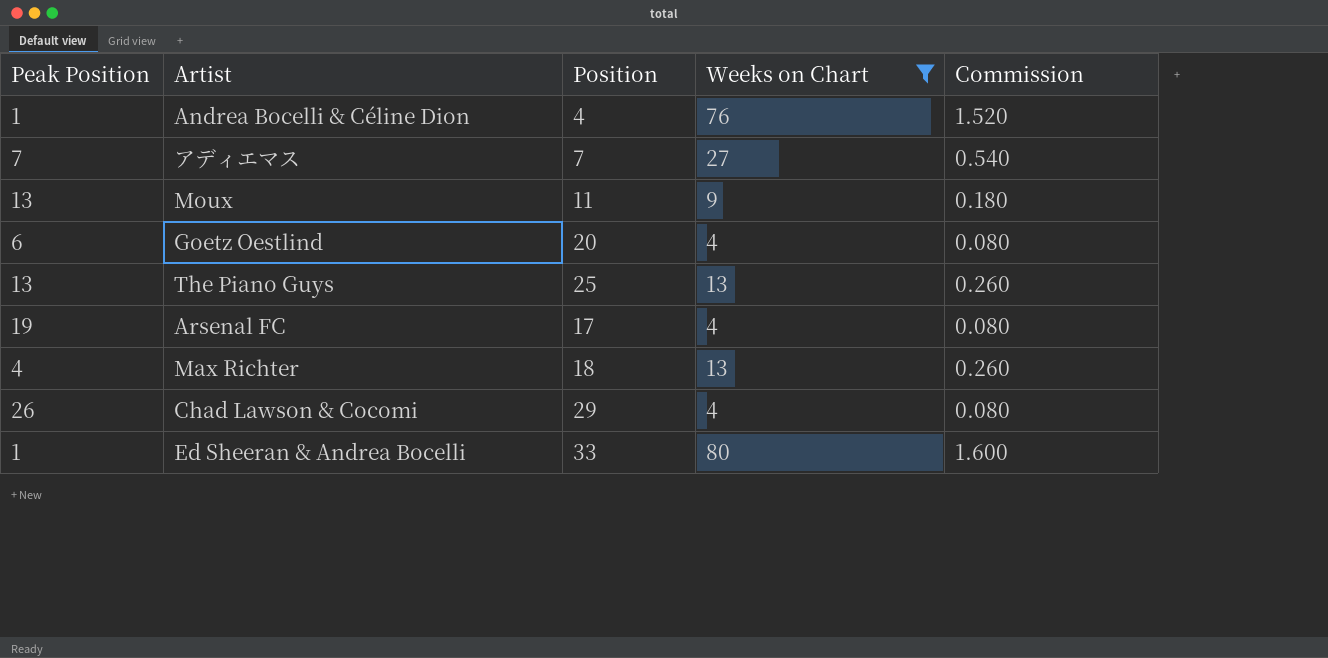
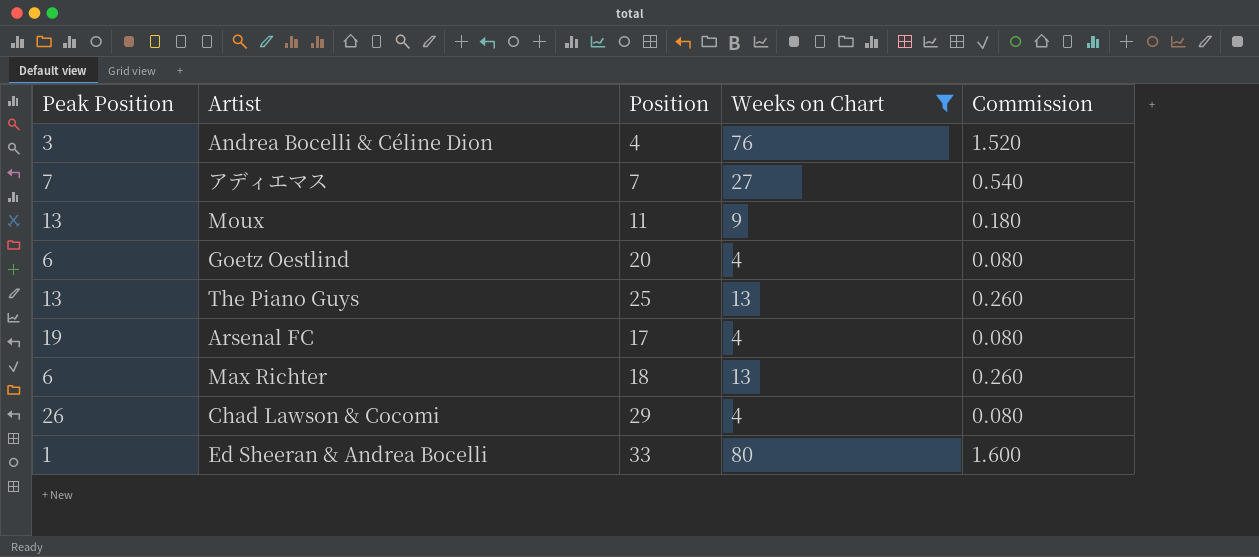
Andrea Bocelli & Céline Dion | Peak Position: 1 -> 3
Max Richter | Peak Position: 4 -> 6

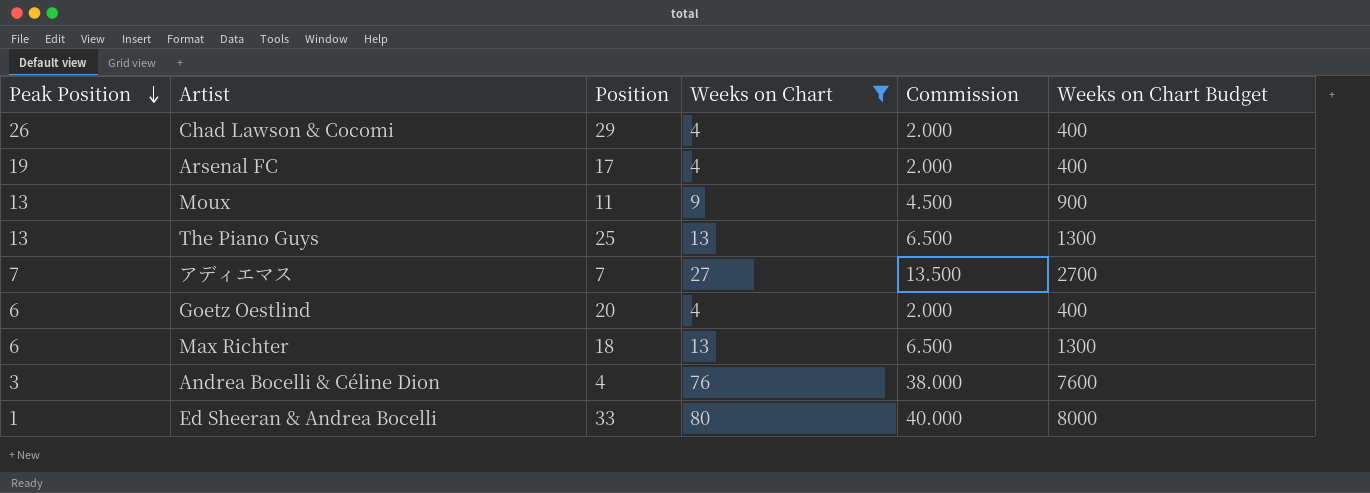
row order: none -> Peak Position descending
column Commission | formula: [Weeks on Chart] * 0.02 -> [Weeks on Chart] * 0.5
column Weeks on Chart Budget | formula: none -> [Weeks on Chart] * 100

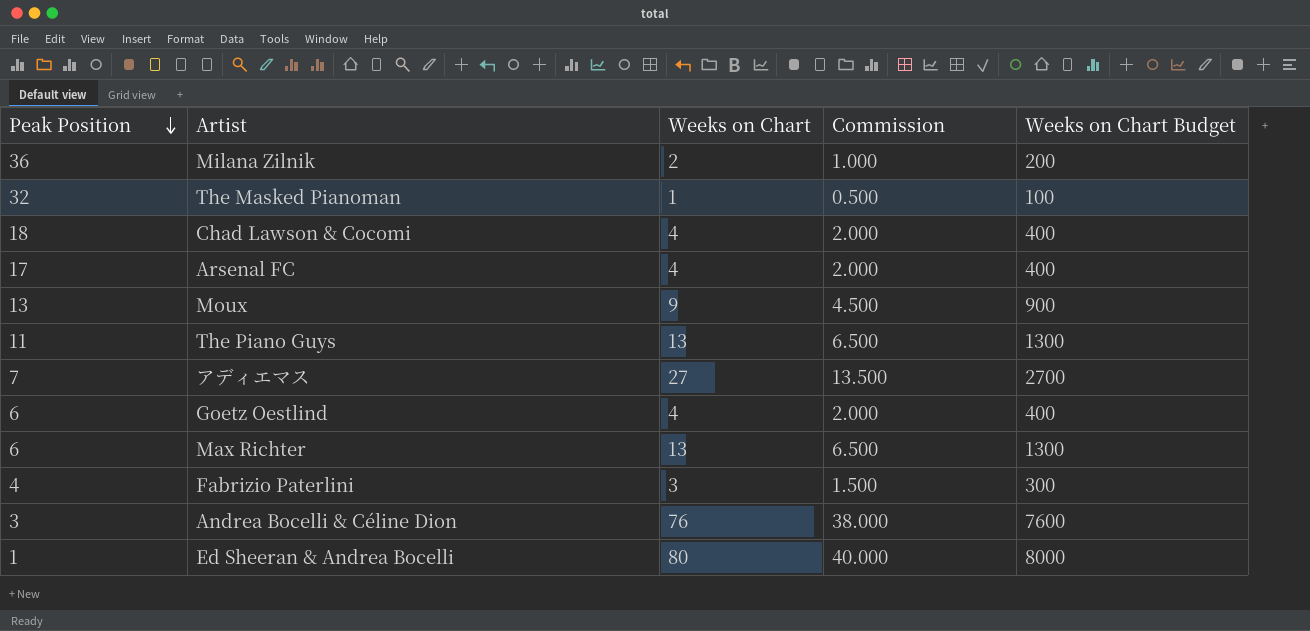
filter: Weeks on Chart >= 4 -> none
column Position | position: 3 -> none
Chad Lawson & Cocomi | Peak Position: 26 -> 18
Arsenal FC | Peak Position: 19 -> 17
The Piano Guys | Peak Position: 13 -> 11

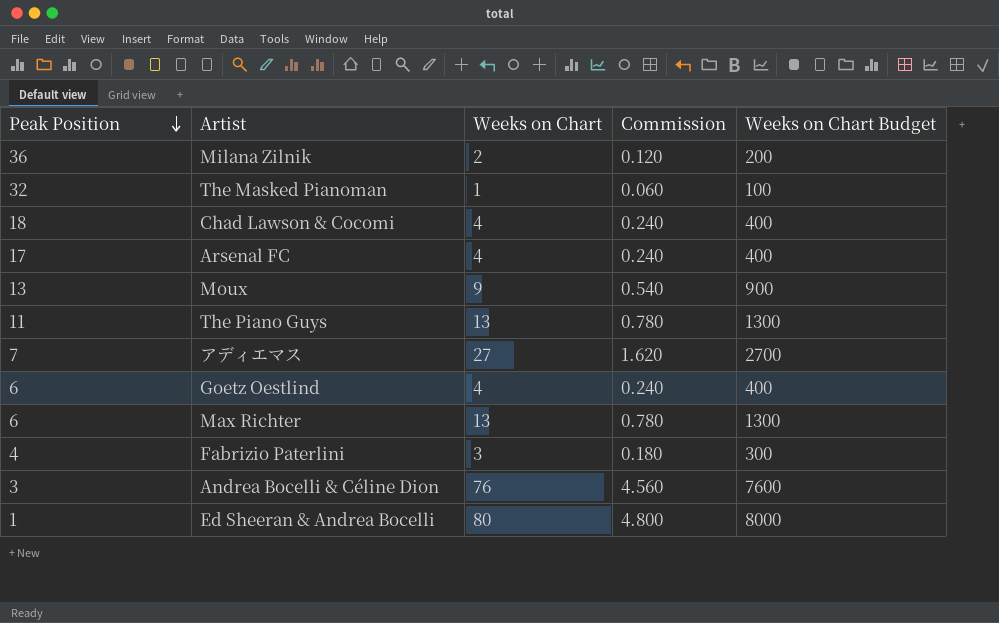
column Commission | formula: [Weeks on Chart] * 0.5 -> [Weeks on Chart] * 0.06

